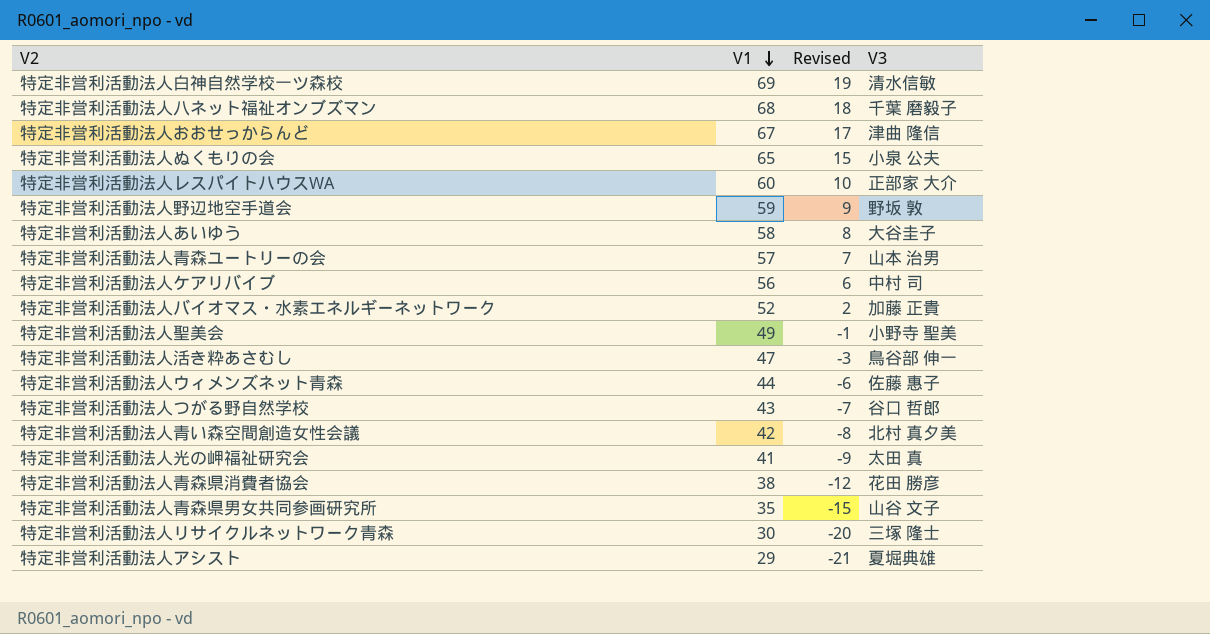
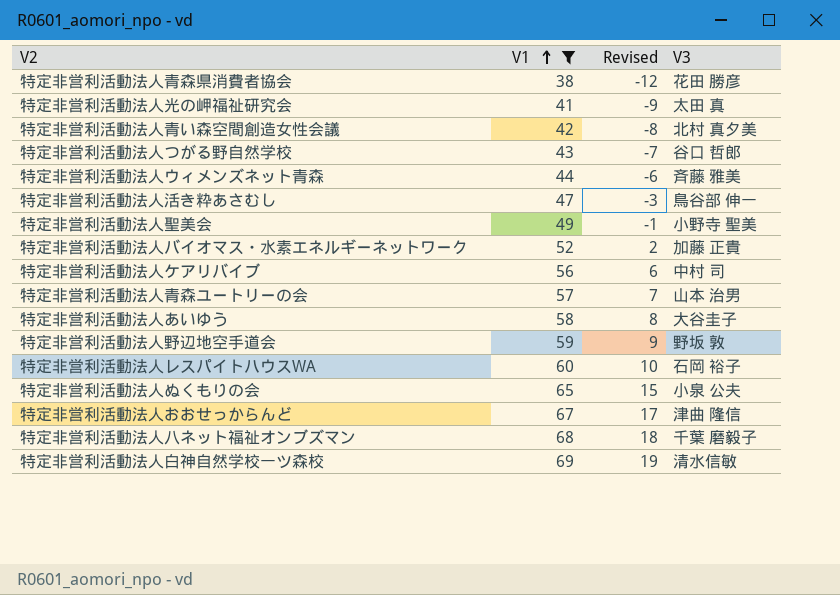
filter: none -> V1 >= 38
row order: V1 descending -> V1 ascending
特定非営利活動法人ウィメンズネット青森 | V3: 佐藤 惠子 -> 斉藤 雅美
特定非営利活動法人レスパイトハウスWA | V3: 正部家 大介 -> 石岡 裕子

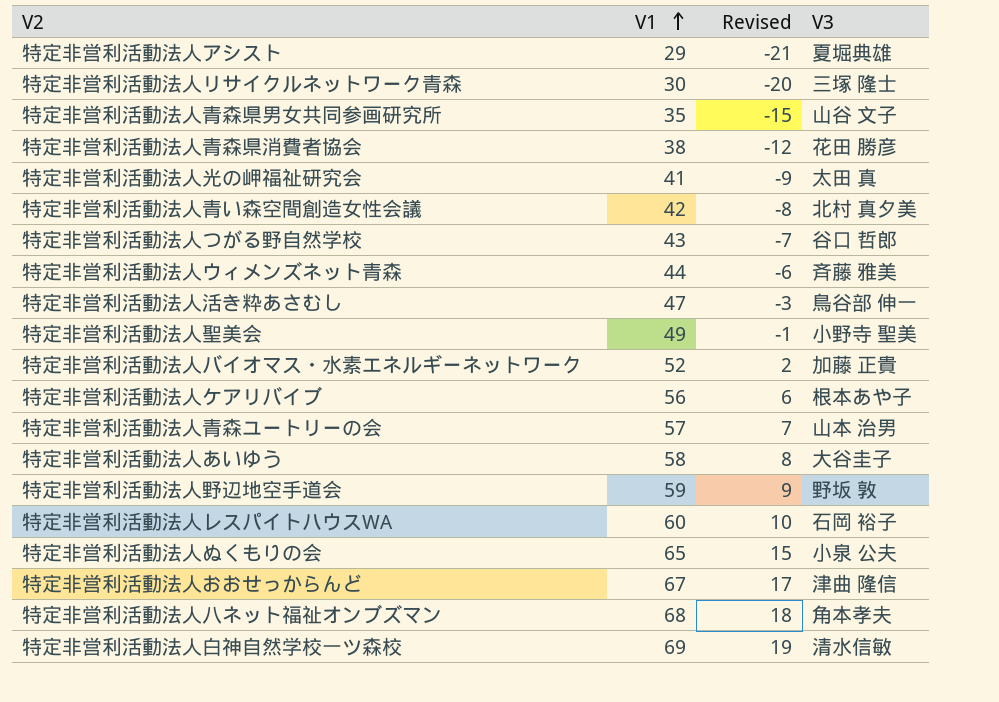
filter: V1 >= 38 -> none
特定非営利活動法人ケアリバイブ | V3: 中村 司 -> 根本あや子
特定非営利活動法人八ネット福祉オンブズマン | V3: 千葉 磨毅子 -> 角本孝夫

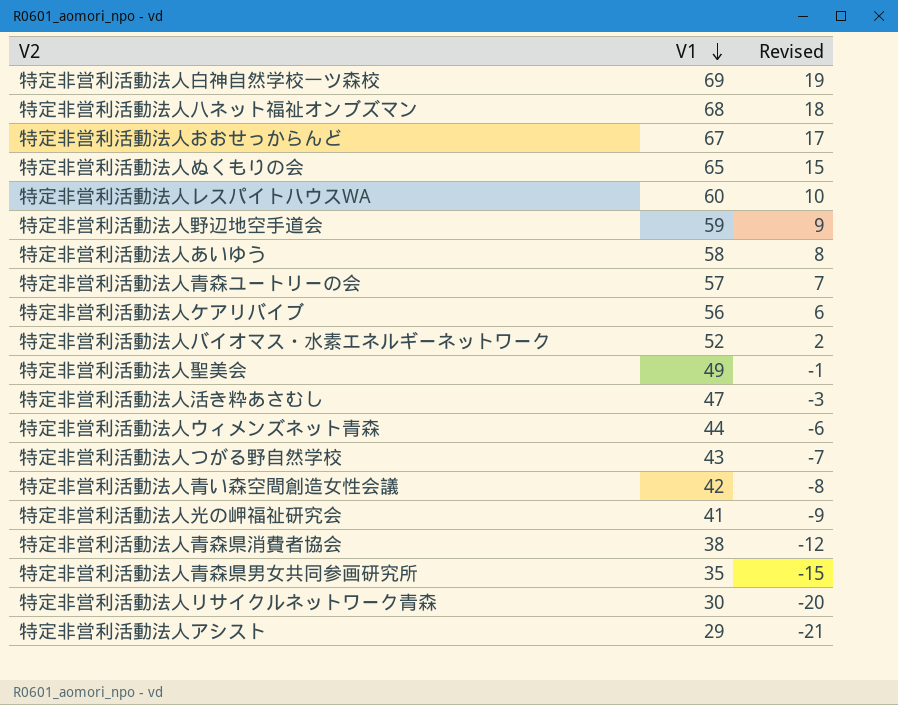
row order: V1 ascending -> V1 descending
column V3 | position: 4 -> none

